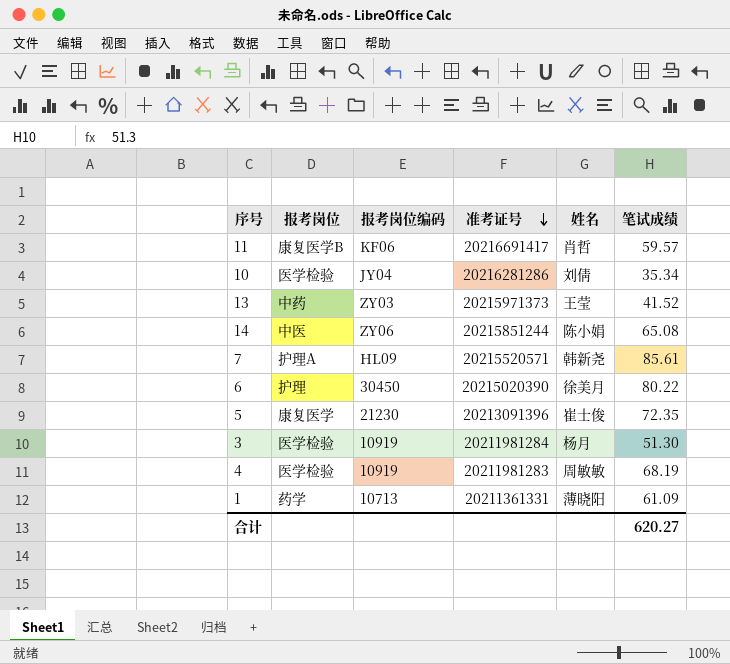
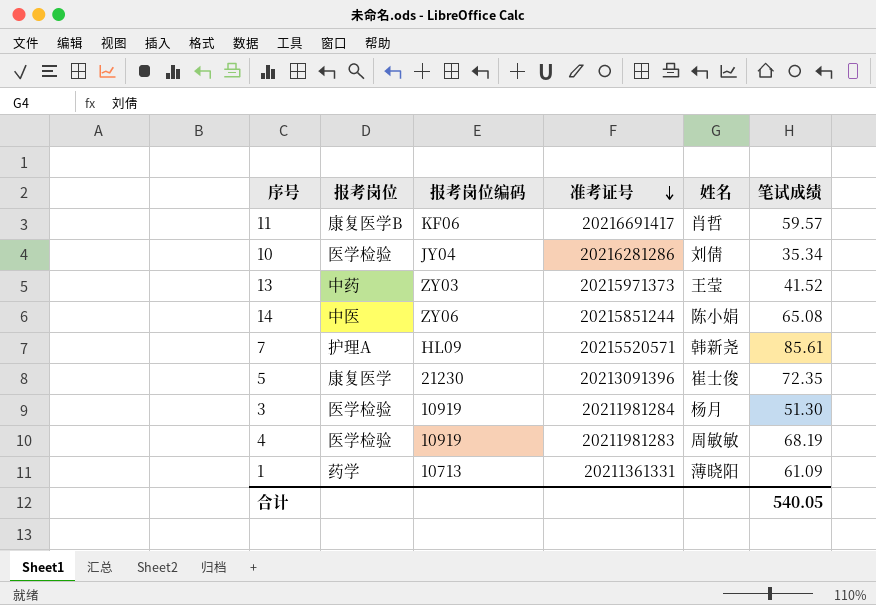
row 6: 护理 | 30450 | 20215020390 | 徐美月 | 80.22 -> none
合计 | 笔试成绩: 620.27 -> 540.05

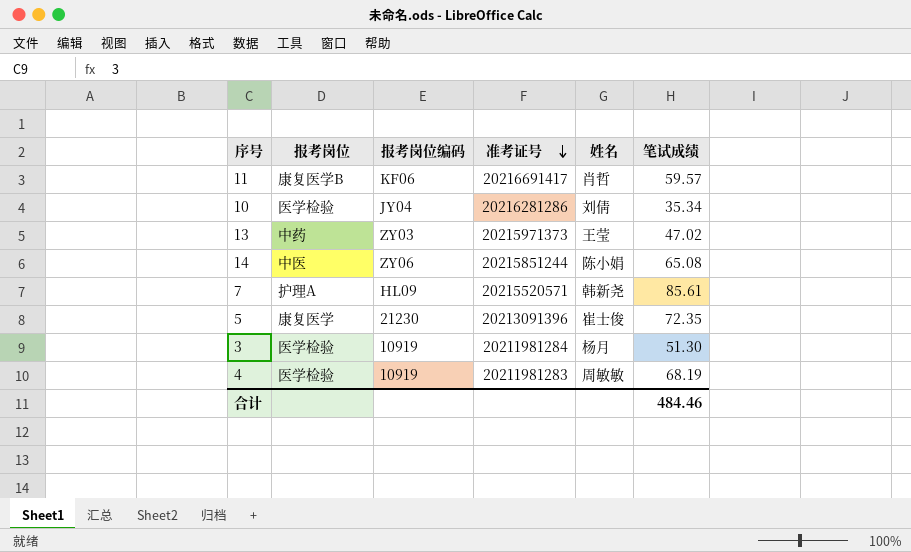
row 1: 药学 | 10713 | 20211361331 | 薄晓阳 | 61.09 -> none
13 | 笔试成绩: 41.52 -> 47.02
合计 | 笔试成绩: 540.05 -> 484.46

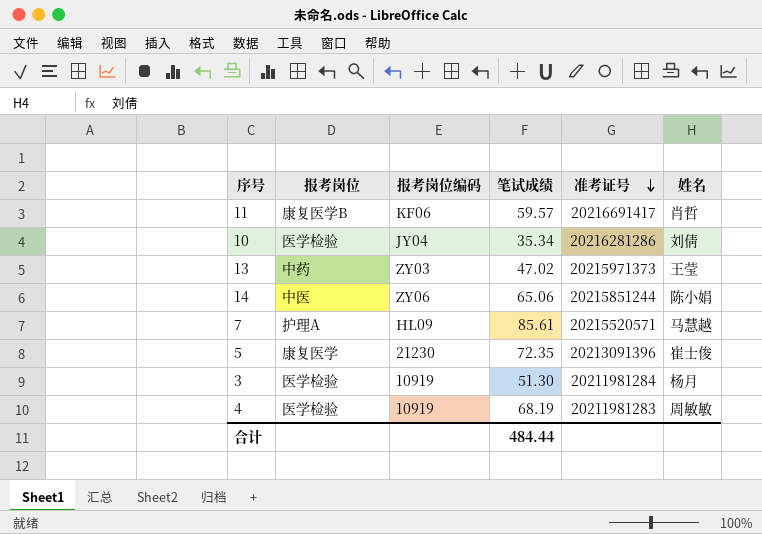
column 笔试成绩 | position: 6 -> 4
14 | 笔试成绩: 65.08 -> 65.06
7 | 姓名: 韩新尧 -> 马慧越
合计 | 笔试成绩: 484.46 -> 484.44

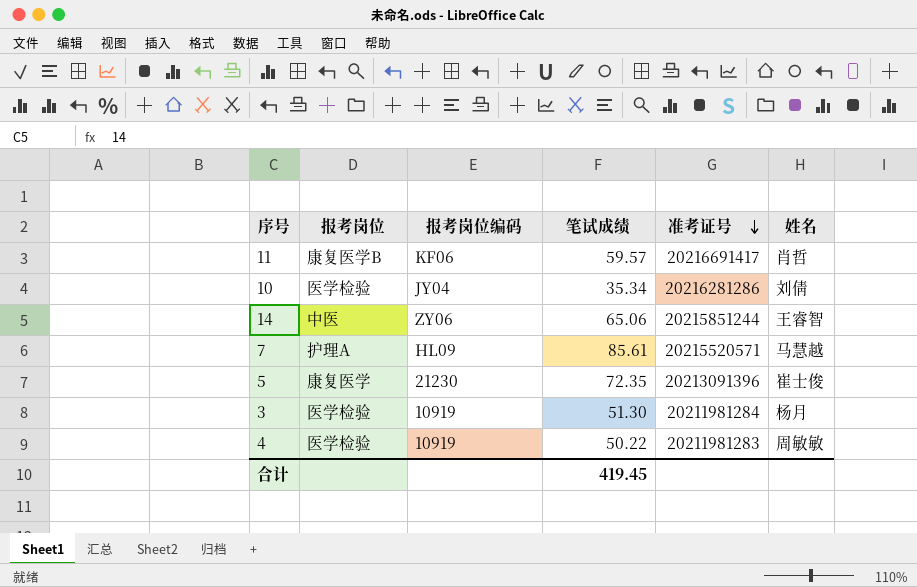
row 13: 中药 | ZY03 | 47.02 | 20215971373 | 王莹 -> none
14 | 姓名: 陈小娟 -> 王睿智
4 | 笔试成绩: 68.19 -> 50.22
合计 | 笔试成绩: 484.44 -> 419.45

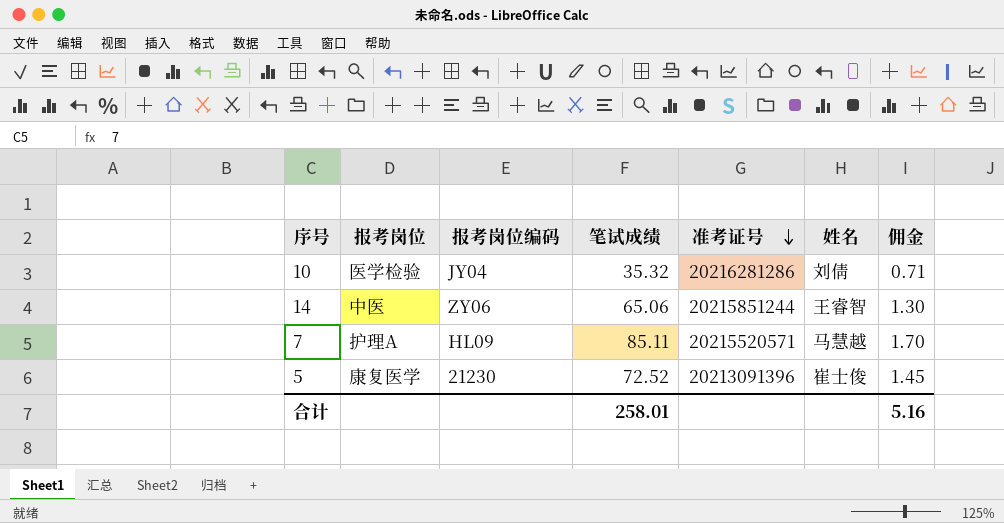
column 佣金 | formula: none -> [笔试成绩] * 0.02
row 11: 康复医学B | KF06 | 59.57 | 20216691417 | 肖哲 -> none
row 3: 医学检验 | 10919 | 51.30 | 20211981284 | 杨月 -> none
row 4: 医学检验 | 10919 | 50.22 | 20211981283 | 周敏敏 -> none
10 | 笔试成绩: 35.34 -> 35.32
7 | 笔试成绩: 85.61 -> 85.11
5 | 笔试成绩: 72.35 -> 72.52
合计 | 笔试成绩: 419.45 -> 258.01

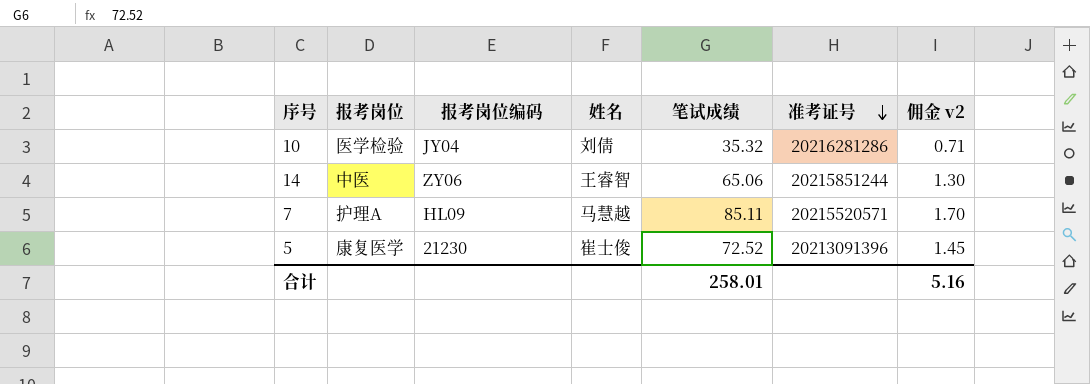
column 姓名 | position: 6 -> 4
column name: 佣金 -> 佣金 v2

